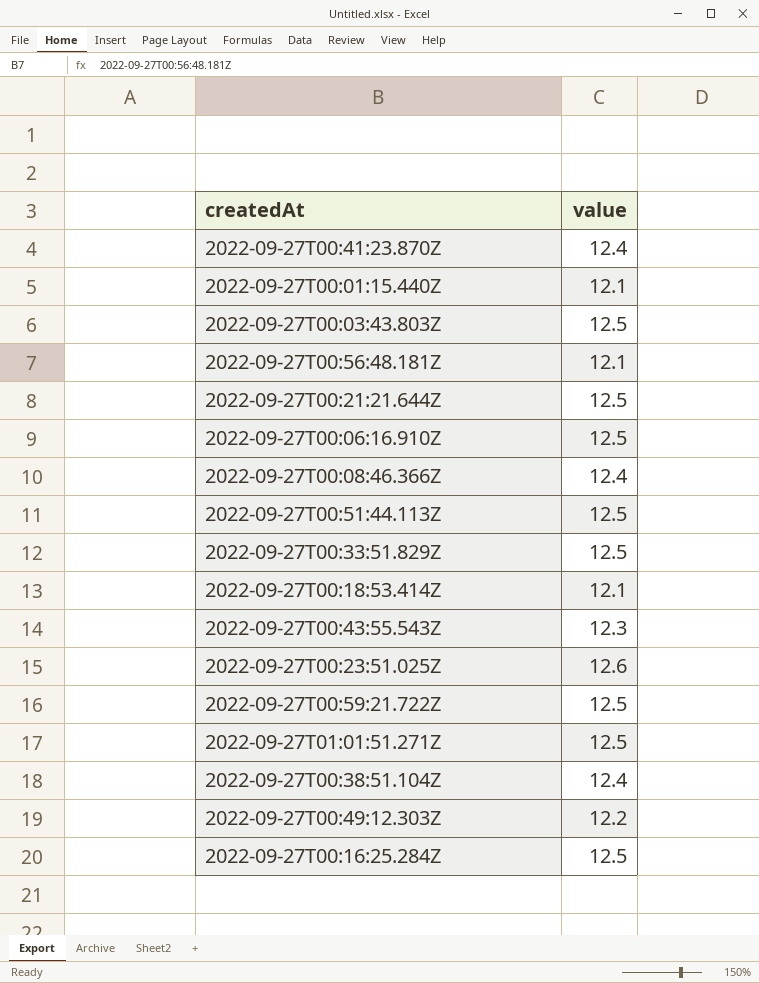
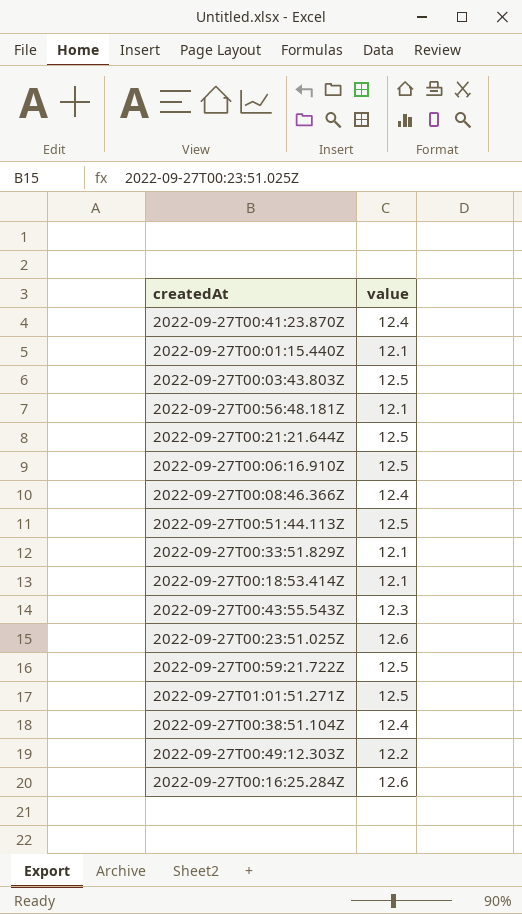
2022-09-27T00:33:51.829Z | value: 12.5 -> 12.1
2022-09-27T00:16:25.284Z | value: 12.5 -> 12.6

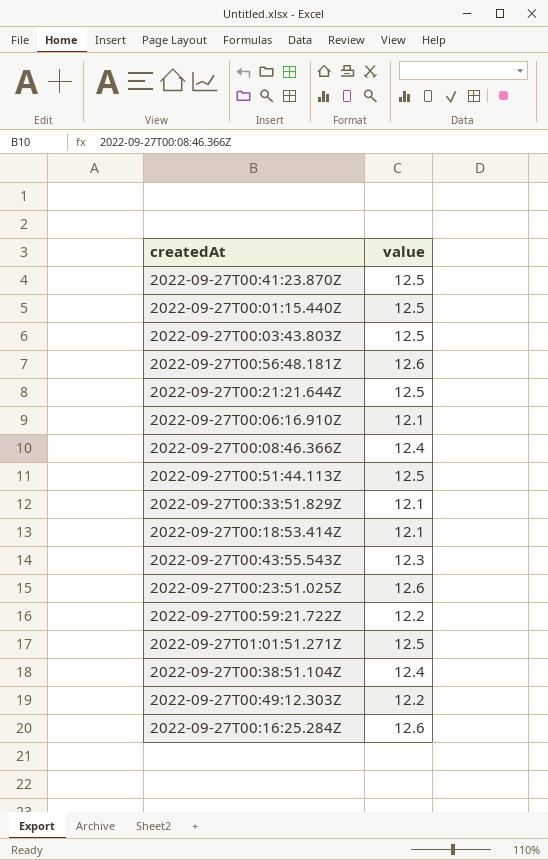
2022-09-27T00:41:23.870Z | value: 12.4 -> 12.5
2022-09-27T00:01:15.440Z | value: 12.1 -> 12.5
2022-09-27T00:56:48.181Z | value: 12.1 -> 12.6
2022-09-27T00:06:16.910Z | value: 12.5 -> 12.1
2022-09-27T00:59:21.722Z | value: 12.5 -> 12.2

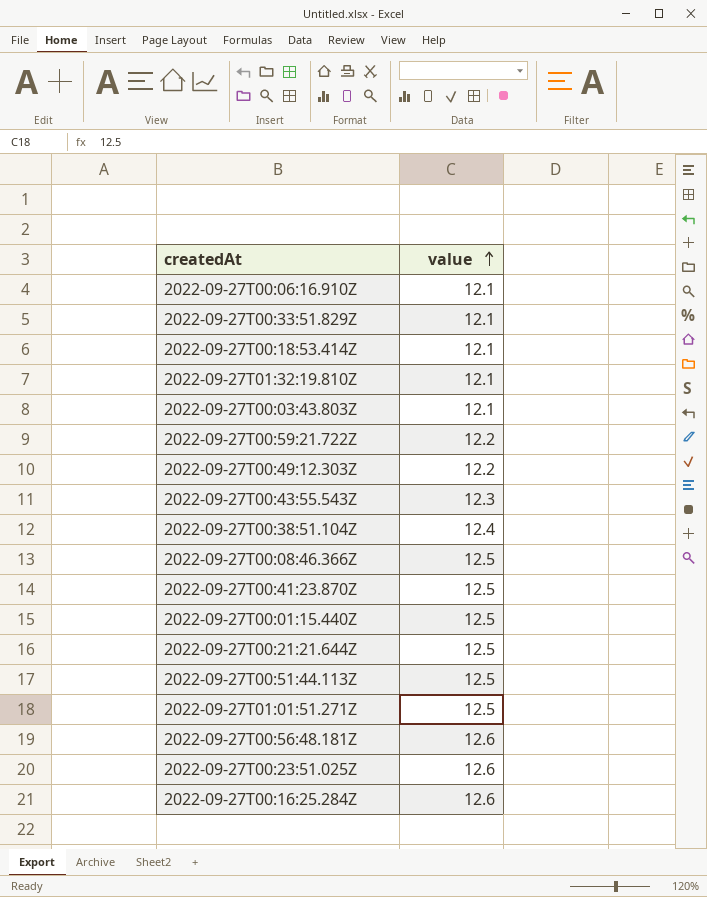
row order: none -> value ascending
row 2022-09-27T01:32:19.810Z: none -> 12.1
2022-09-27T00:03:43.803Z | value: 12.5 -> 12.1
2022-09-27T00:08:46.366Z | value: 12.4 -> 12.5

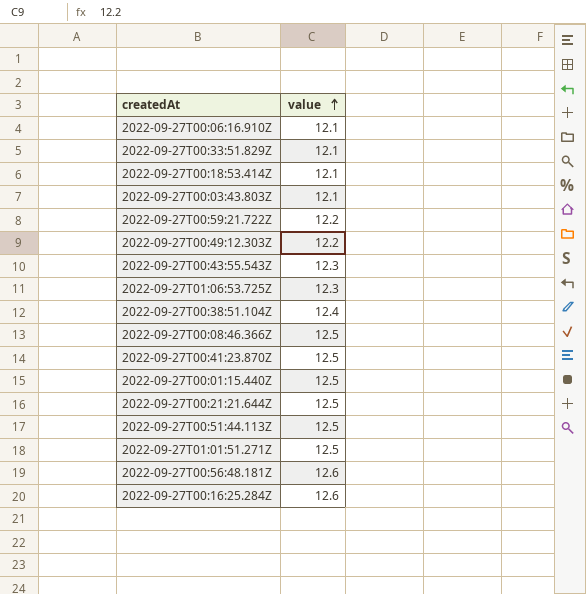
row 2022-09-27T01:32:19.810Z: 12.1 -> none
row 2022-09-27T00:23:51.025Z: 12.6 -> none
row 2022-09-27T01:06:53.725Z: none -> 12.3

